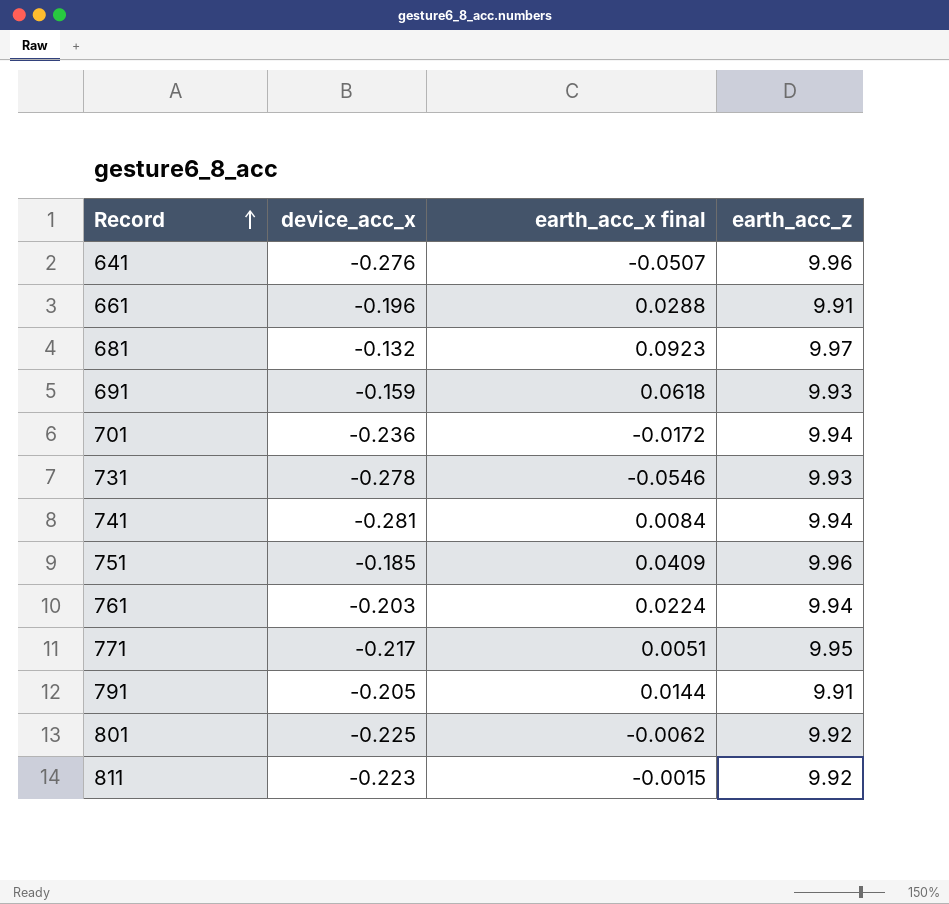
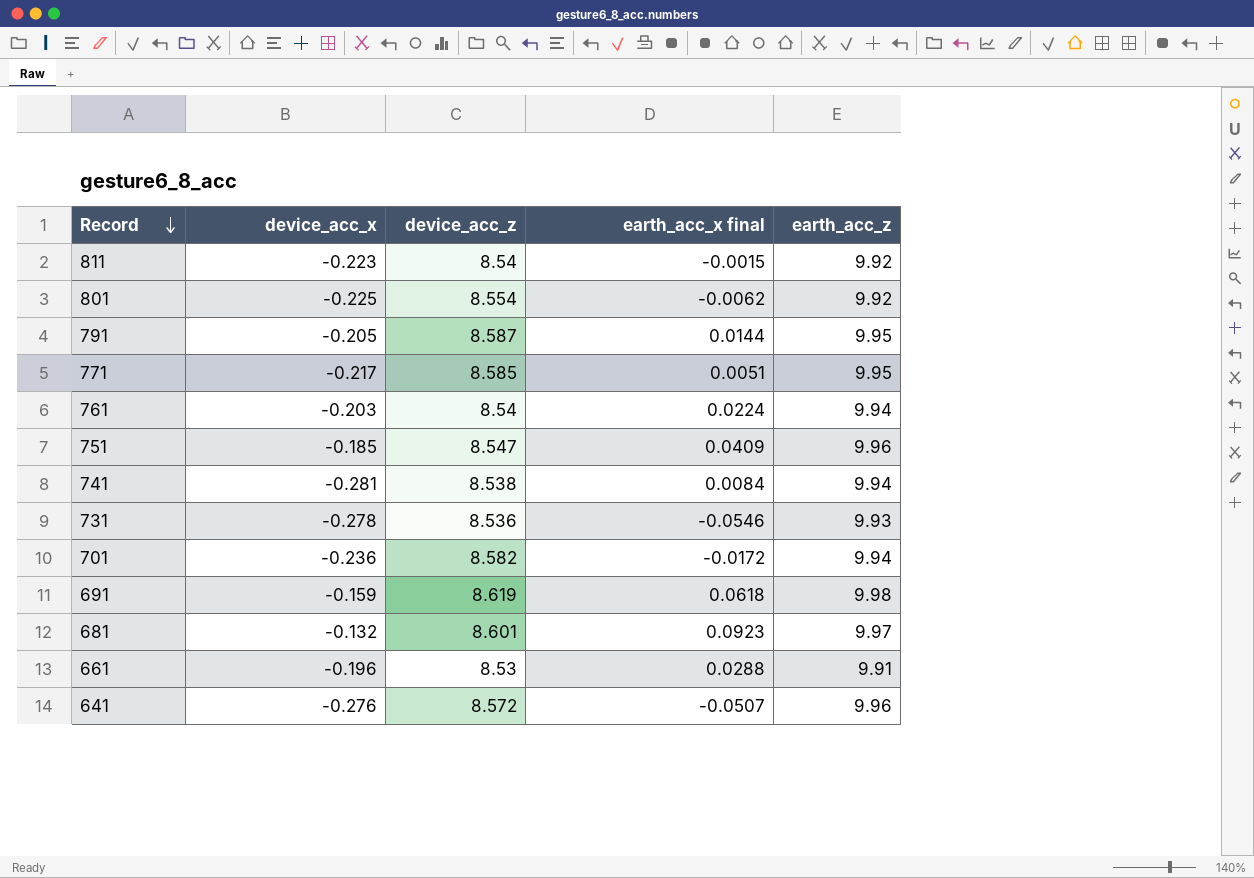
row order: Record ascending -> Record descending
column device_acc_z | position: none -> 3
791 | earth_acc_z: 9.91 -> 9.95
691 | earth_acc_z: 9.93 -> 9.98

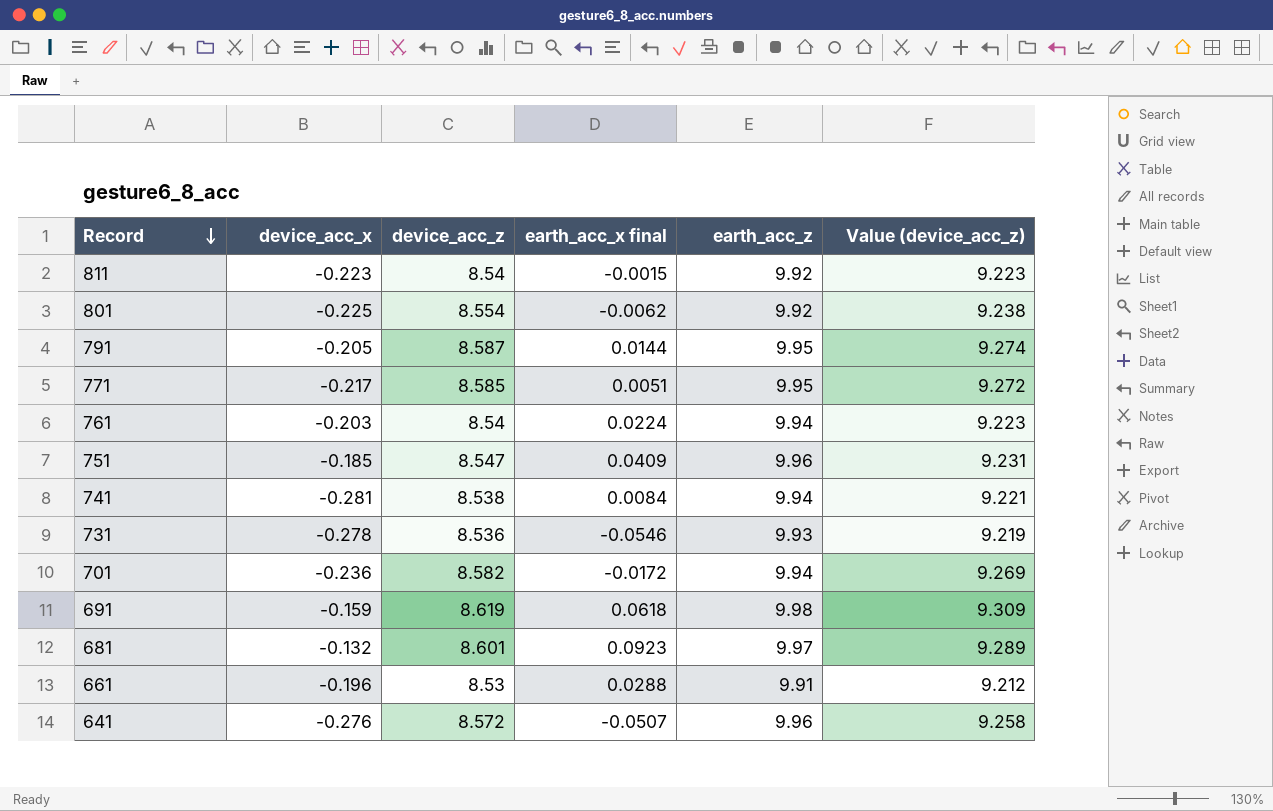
column Value (device_acc_z) | formula: none -> [device_acc_z] * 1.08

